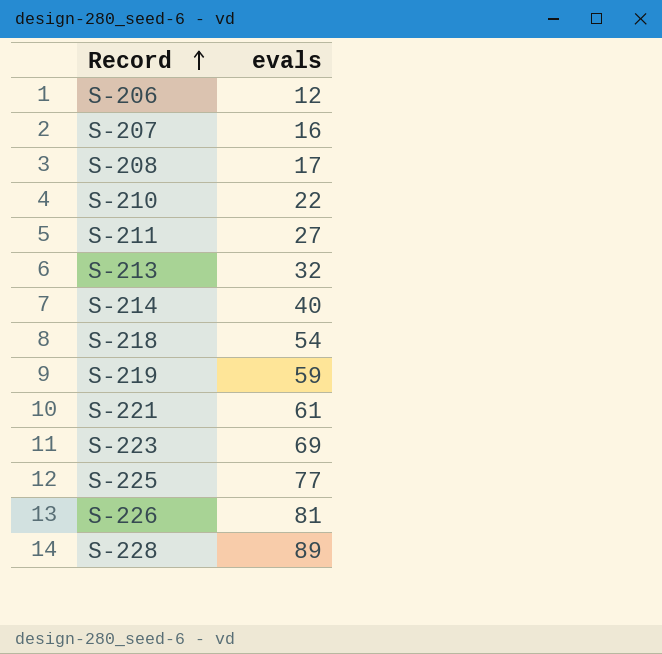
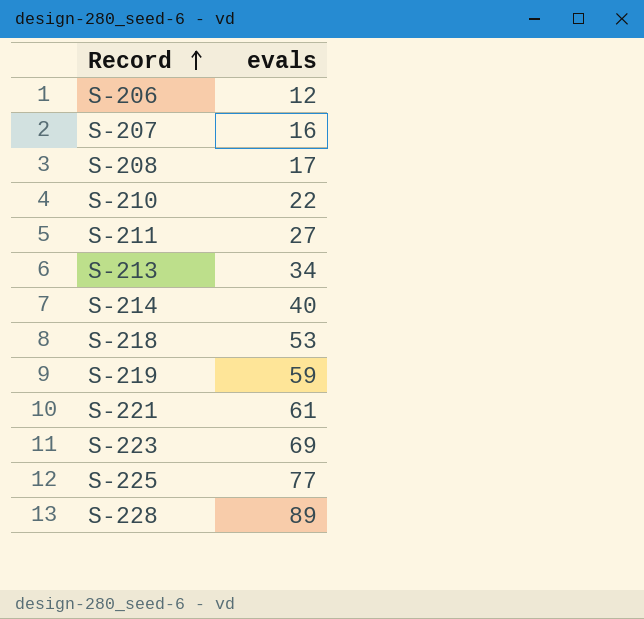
row S-226: 81 -> none
S-213 | evals: 32 -> 34
S-218 | evals: 54 -> 53

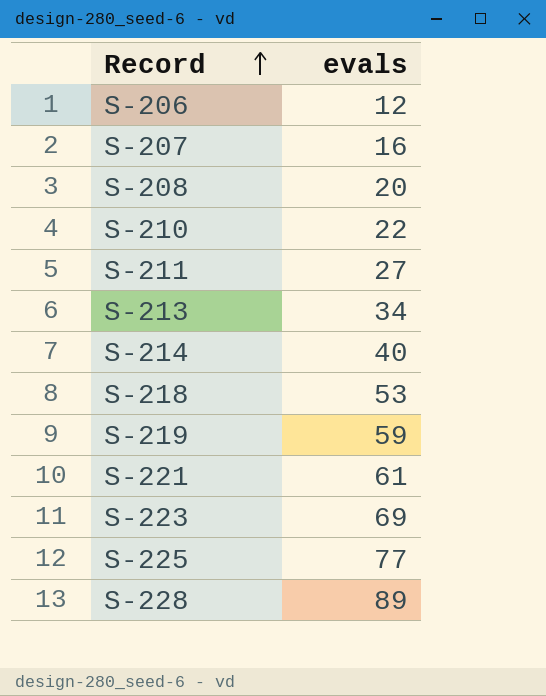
S-208 | evals: 17 -> 20

